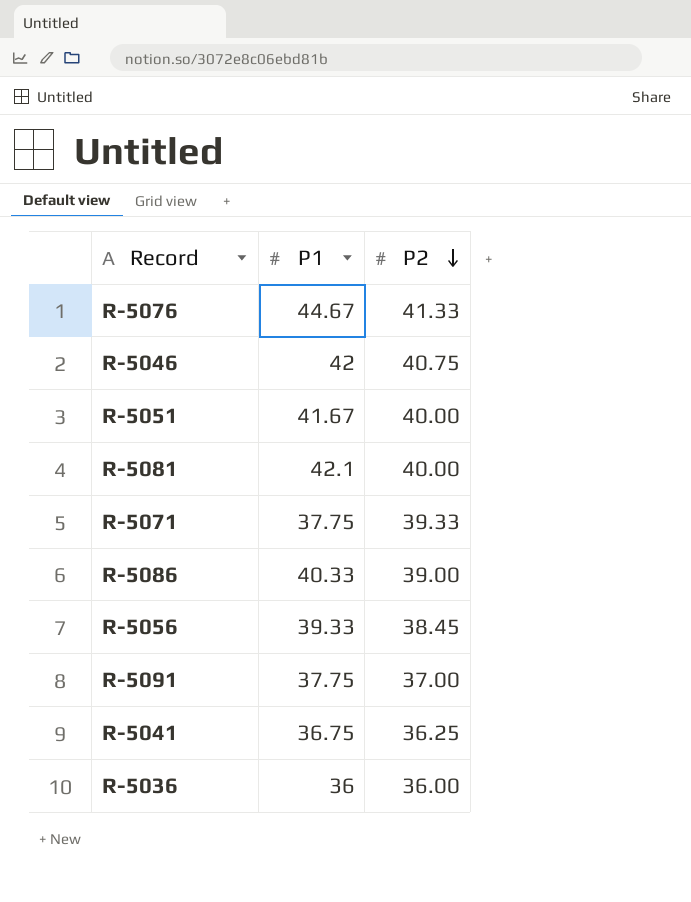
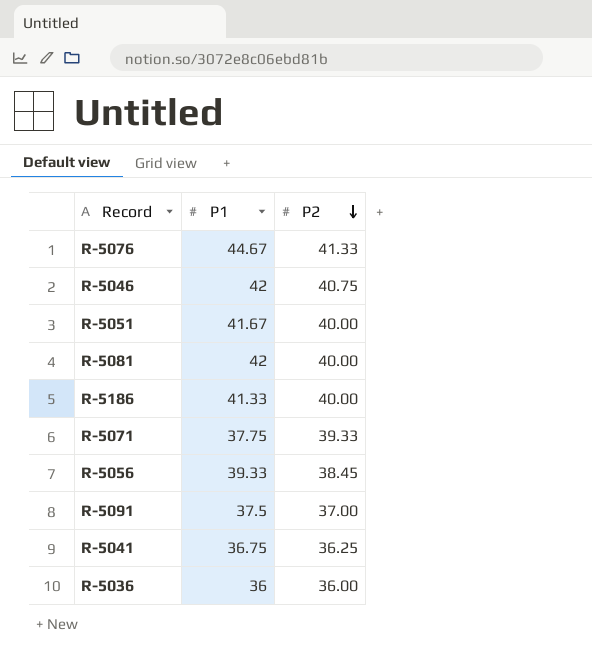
row R-5086: 40.33 | 39.00 -> none
R-5081 | P1: 42.1 -> 42
row R-5186: none -> 41.33 | 40.00
R-5091 | P1: 37.75 -> 37.5

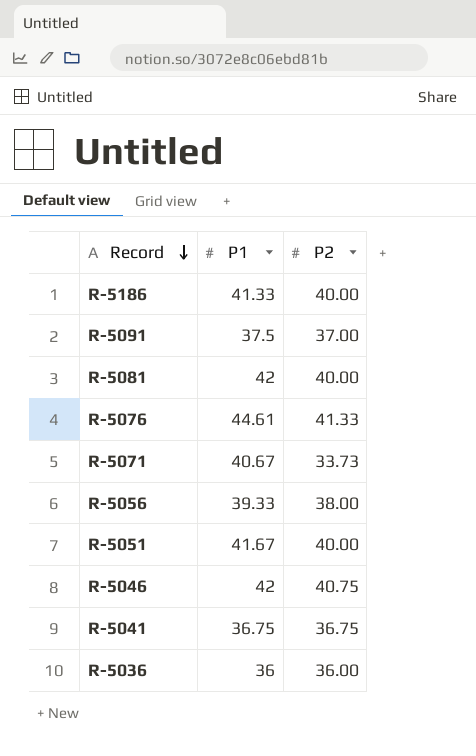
row order: P2 descending -> Record descending
R-5076 | P1: 44.67 -> 44.61
R-5071 | P1: 37.75 -> 40.67
R-5071 | P2: 39.33 -> 33.73
R-5056 | P2: 38.45 -> 38.00
R-5041 | P2: 36.25 -> 36.75

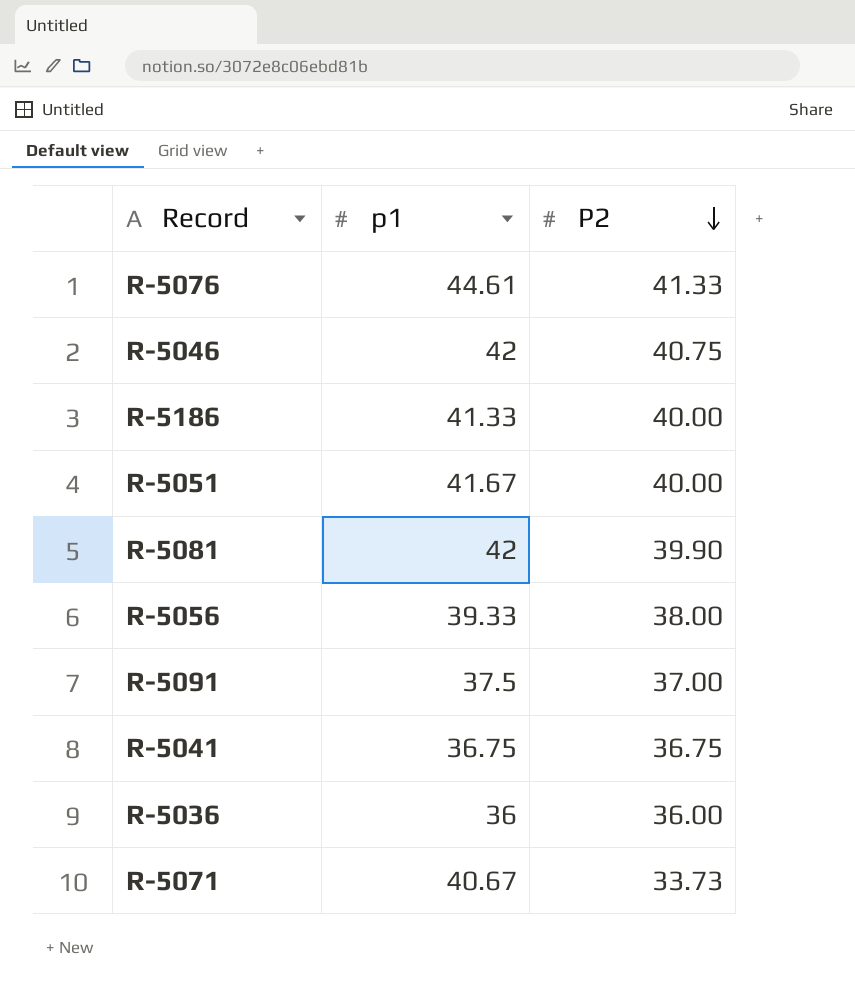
row order: Record descending -> P2 descending
column name: P1 -> p1
R-5081 | P2: 40.00 -> 39.90

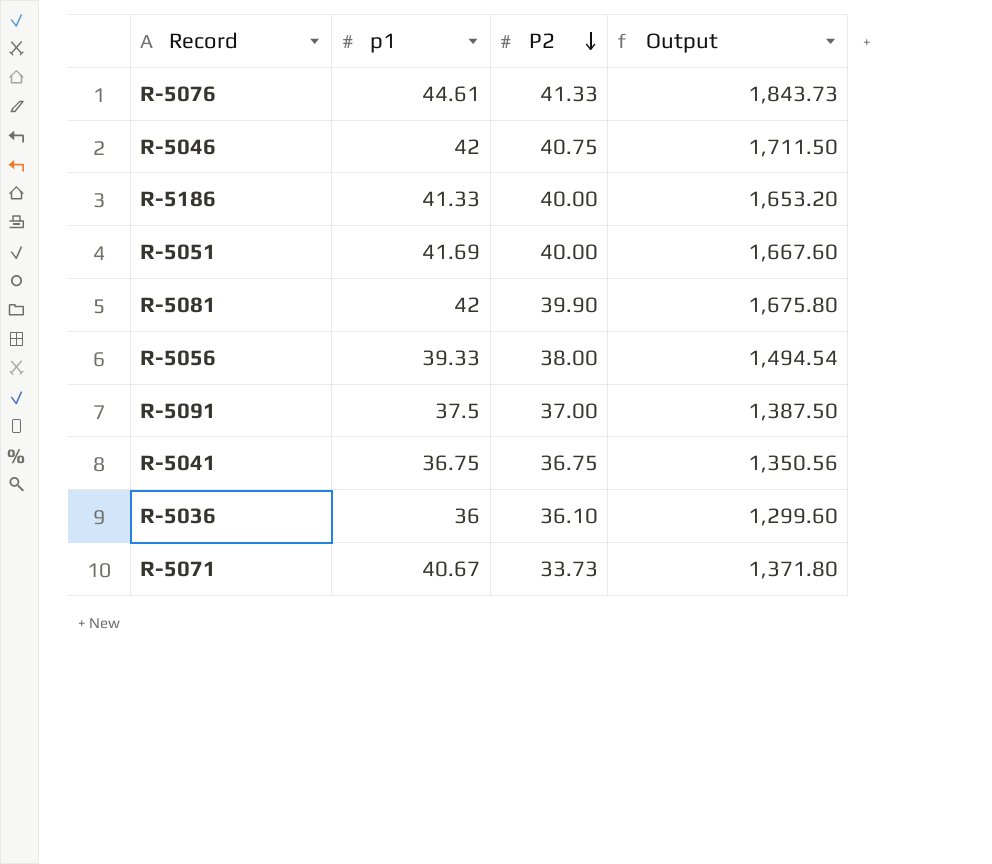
column Output | formula: none -> [p1] * [P2]
R-5051 | p1: 41.67 -> 41.69
R-5036 | P2: 36.00 -> 36.10

